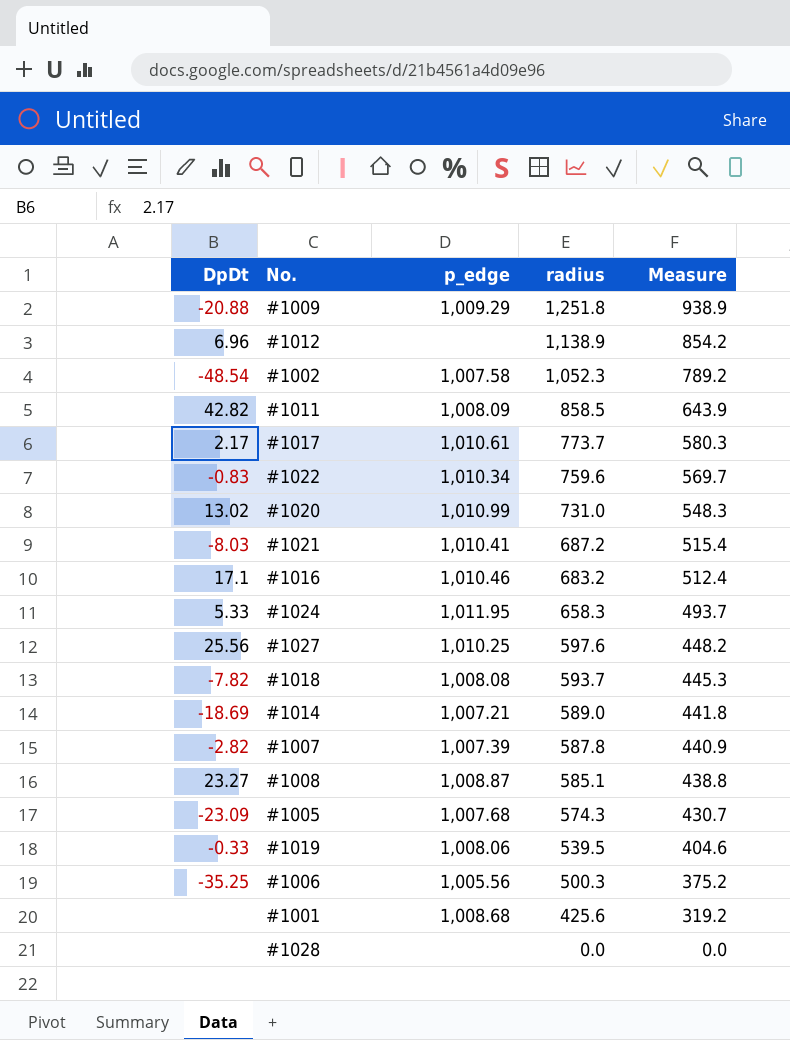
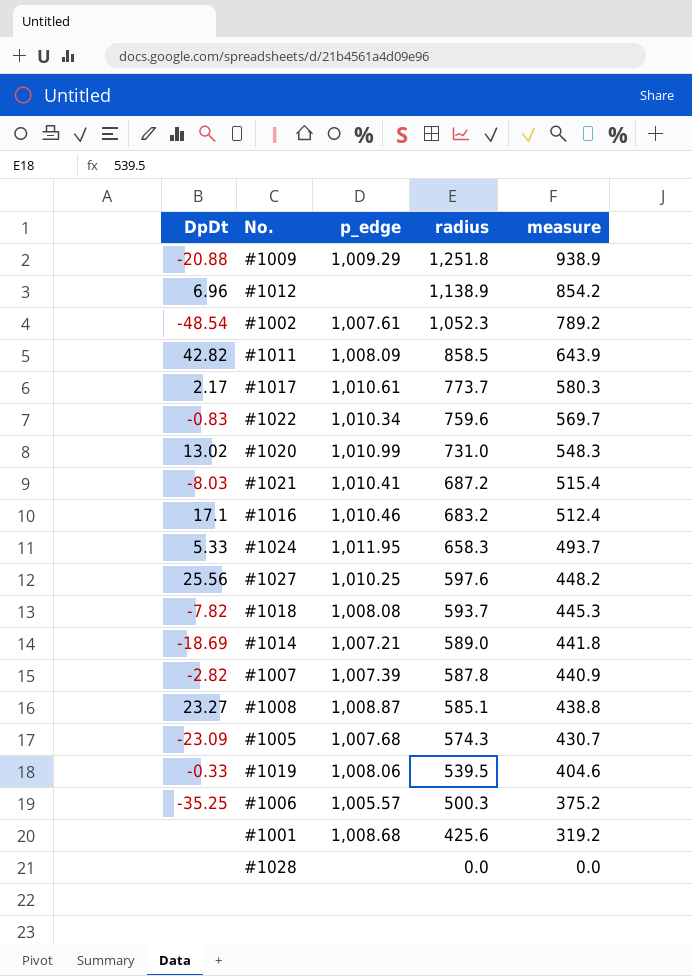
column name: Measure -> measure
#1002 | p_edge: 1,007.58 -> 1,007.61
#1006 | p_edge: 1,005.56 -> 1,005.57

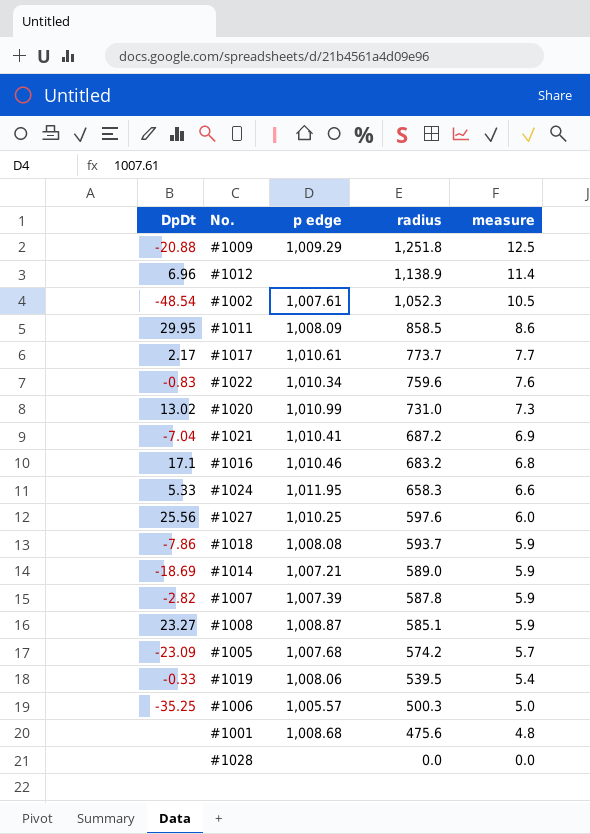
column name: p_edge -> p edge
column measure | formula: [radius] * 0.75 -> [radius] * 0.01
#1011 | DpDt: 42.82 -> 29.95
#1021 | DpDt: -8.03 -> -7.04
#1018 | DpDt: -7.82 -> -7.86
#1005 | radius: 574.3 -> 574.2
#1001 | radius: 425.6 -> 475.6

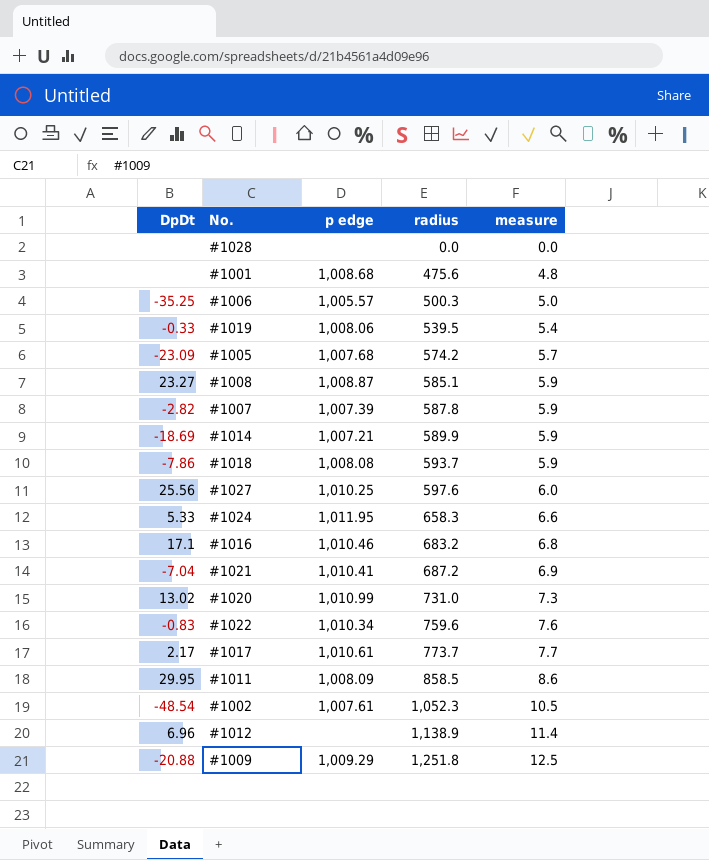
row order: radius descending -> radius ascending
#1014 | radius: 589.0 -> 589.9

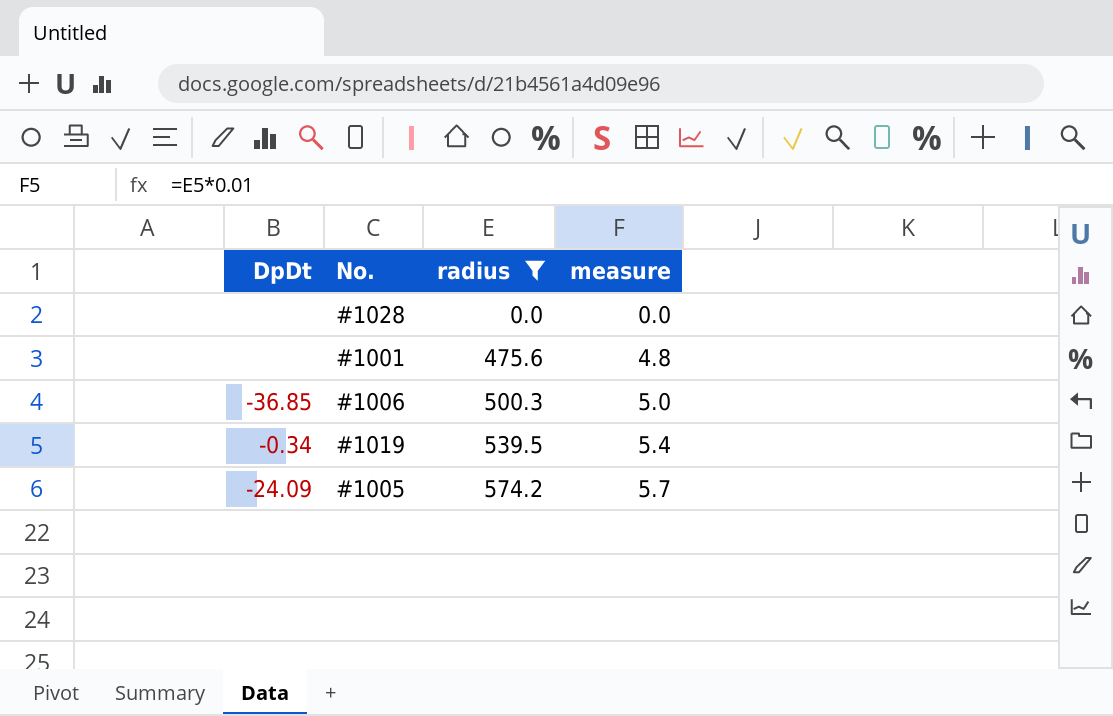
filter: none -> radius <= 574.2
column p edge | position: 3 -> none
#1006 | DpDt: -35.25 -> -36.85
#1019 | DpDt: -0.33 -> -0.34
#1005 | DpDt: -23.09 -> -24.09

